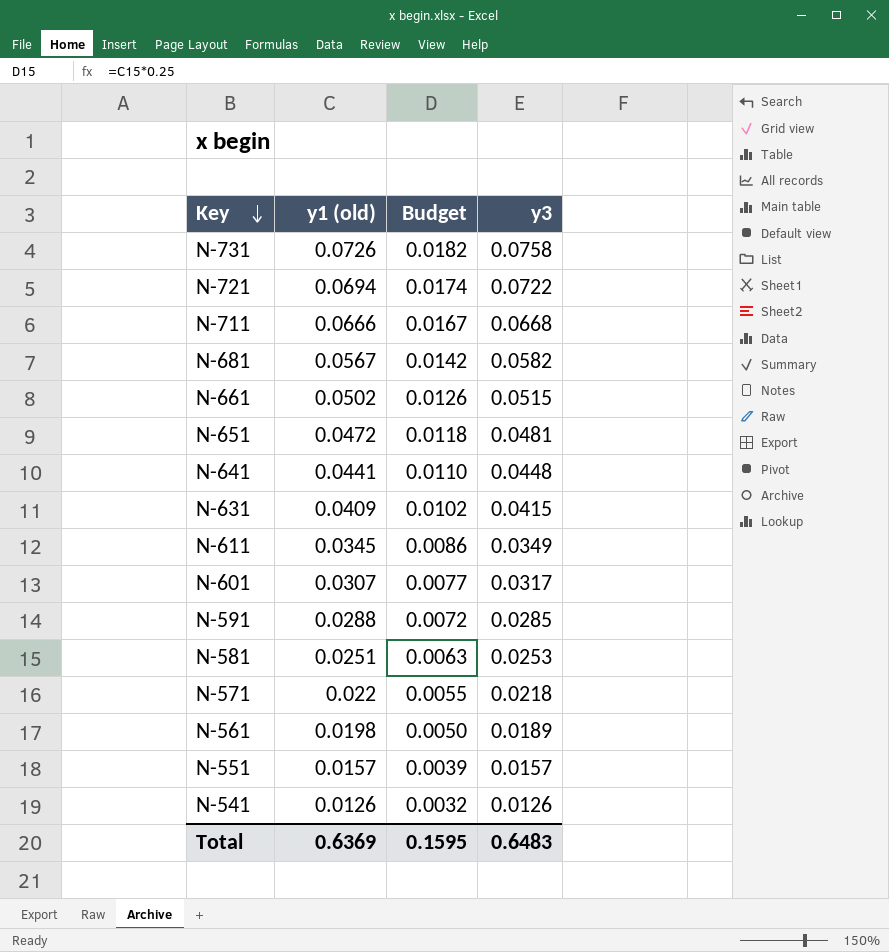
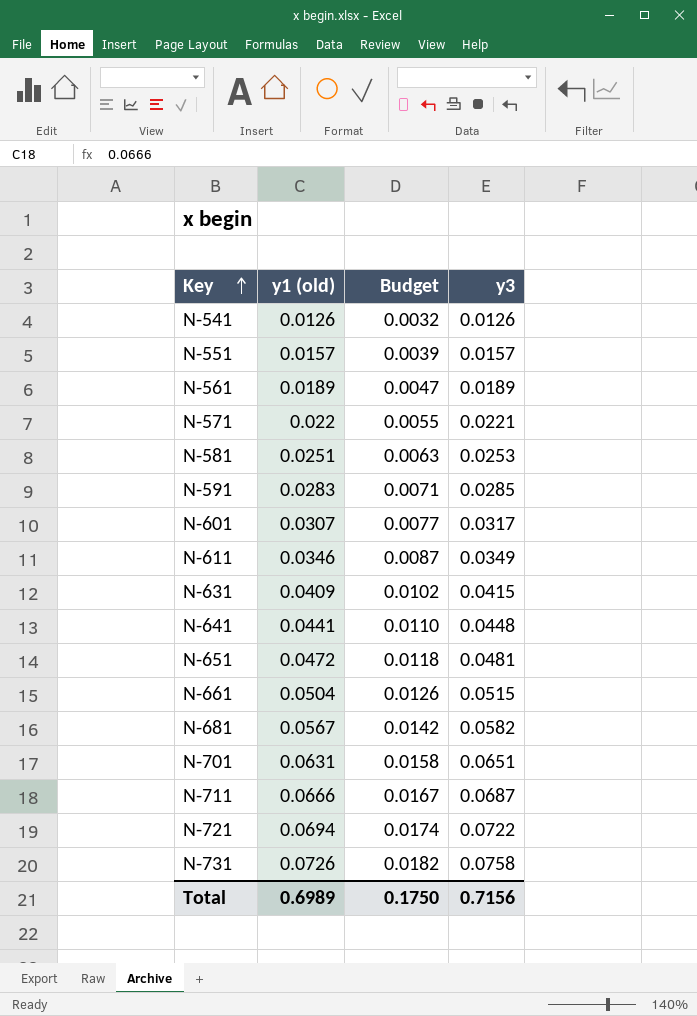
row order: Key descending -> Key ascending
N-561 | y1 (old): 0.0198 -> 0.0189
N-561 | Budget: 0.0050 -> 0.0047
N-571 | y3: 0.0218 -> 0.0221
N-591 | y1 (old): 0.0288 -> 0.0283
N-591 | Budget: 0.0072 -> 0.0071
N-611 | y1 (old): 0.0345 -> 0.0346
N-611 | Budget: 0.0086 -> 0.0087
N-661 | y1 (old): 0.0502 -> 0.0504
row N-701: none -> 0.0631 | 0.0158 | 0.0651
N-711 | y3: 0.0668 -> 0.0687
Total | y1 (old): 0.6369 -> 0.6989
Total | Budget: 0.1595 -> 0.1750
Total | y3: 0.6483 -> 0.7156

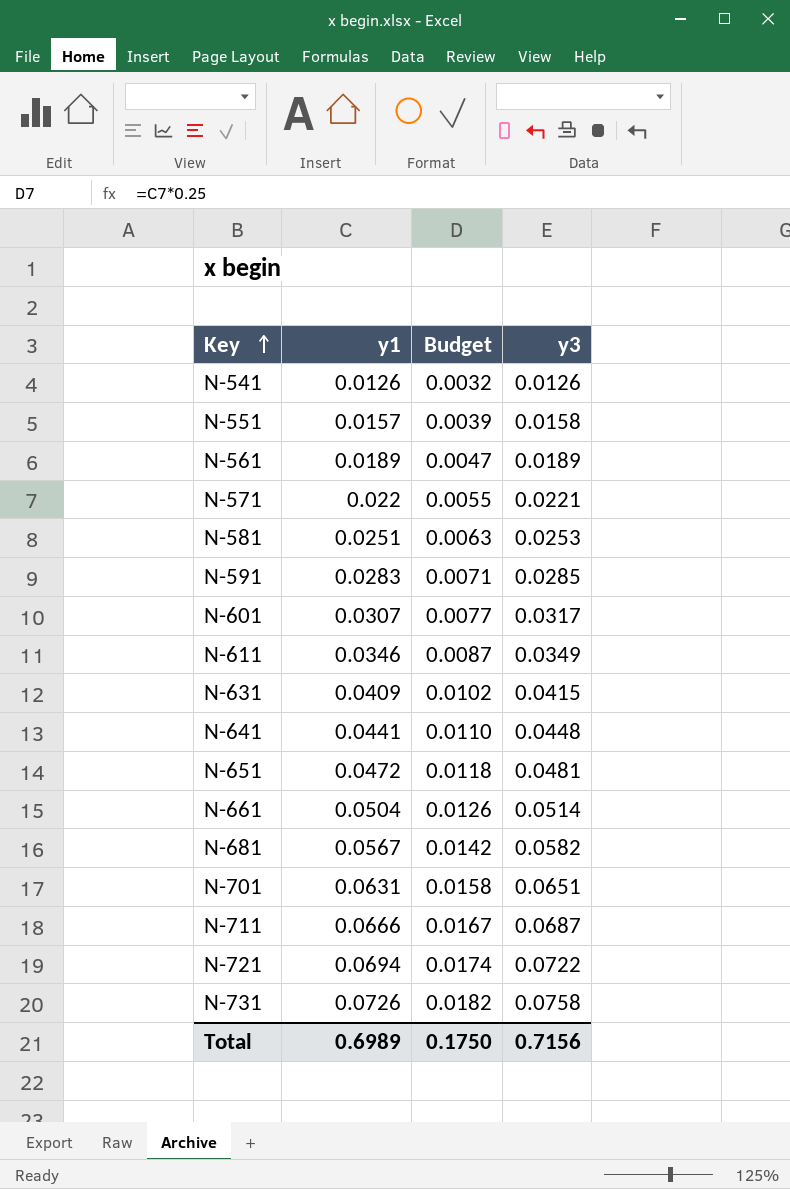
column name: y1 (old) -> y1
N-551 | y3: 0.0157 -> 0.0158
N-661 | y3: 0.0515 -> 0.0514

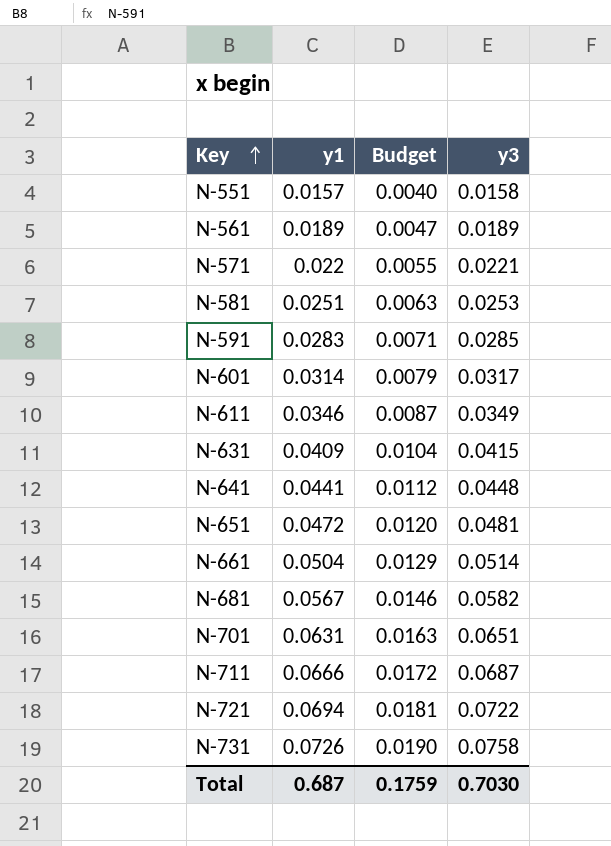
column Budget | formula: [y1] * 0.25 -> [y3] * 0.25
row N-541: 0.0126 | 0.0032 | 0.0126 -> none
N-601 | y1: 0.0307 -> 0.0314
Total | y1: 0.6989 -> 0.687
Total | Budget: 0.1750 -> 0.1759
Total | y3: 0.7156 -> 0.7030

